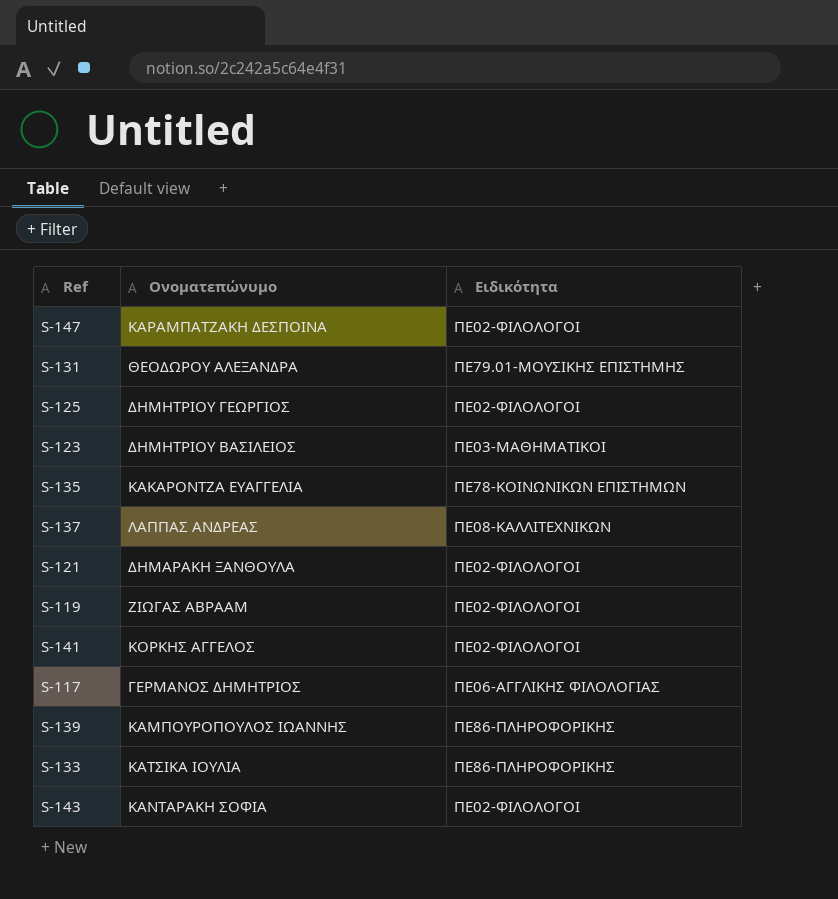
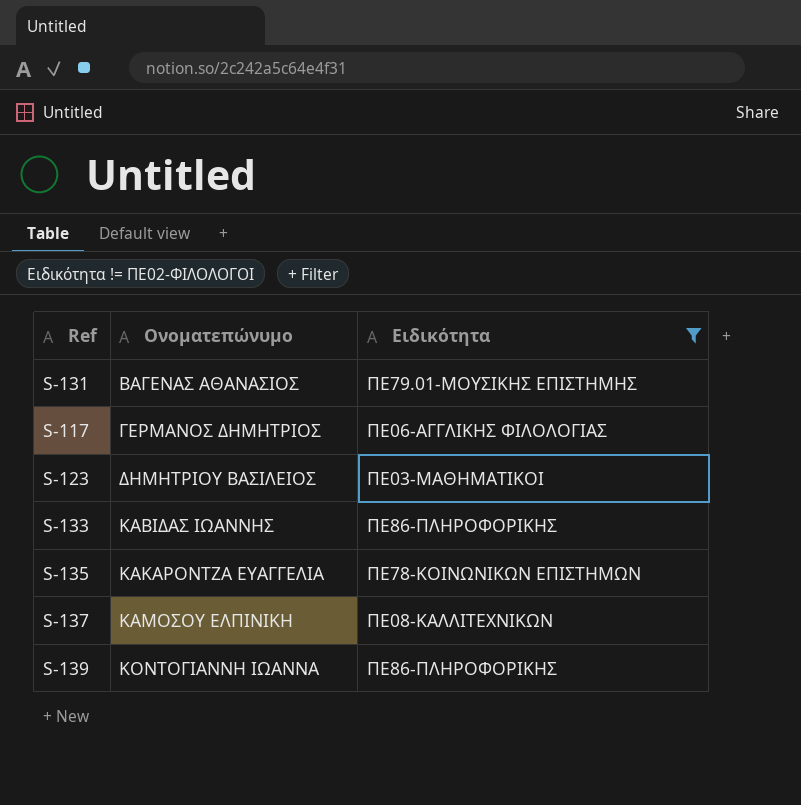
filter: none -> Ειδικότητα != ΠΕ02-ΦΙΛΟΛΟΓΟΙ
row order: none -> Ονοματεπώνυμο ascending
S-131 | Ονοματεπώνυμο: ΘΕΟΔΩΡΟΥ ΑΛΕΞΑΝΔΡΑ -> ΒΑΓΕΝΑΣ ΑΘΑΝΑΣΙΟΣ
S-133 | Ονοματεπώνυμο: ΚΑΤΣΙΚΑ ΙΟΥΛΙΑ -> ΚΑΒΙΔΑΣ ΙΩΑΝΝΗΣ
S-137 | Ονοματεπώνυμο: ΛΑΠΠΑΣ ΑΝΔΡΕΑΣ -> ΚΑΜΟΣΟΥ ΕΛΠΙΝΙΚΗ
S-139 | Ονοματεπώνυμο: ΚΑΜΠΟΥΡΟΠΟΥΛΟΣ ΙΩΑΝΝΗΣ -> ΚΟΝΤΟΓΙΑΝΝΗ ΙΩΑΝΝΑ

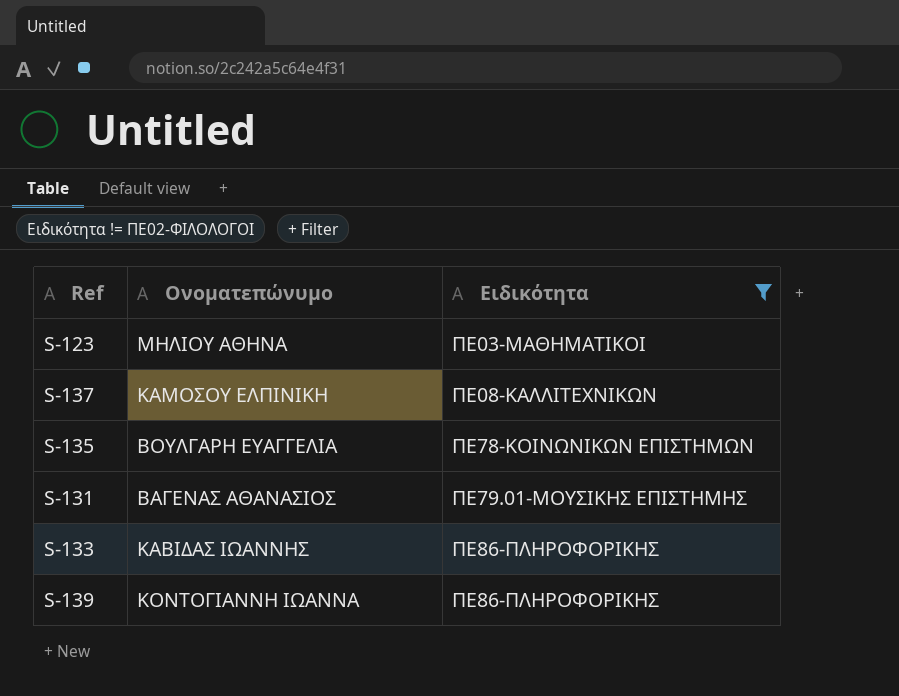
row order: Ονοματεπώνυμο ascending -> Ειδικότητα ascending
row S-117: ΓΕΡΜΑΝΟΣ ΔΗΜΗΤΡΙΟΣ | ΠΕ06-ΑΓΓΛΙΚΗΣ ΦΙΛΟΛΟΓΙΑΣ -> none
S-123 | Ονοματεπώνυμο: ΔΗΜΗΤΡΙΟΥ ΒΑΣΙΛΕΙΟΣ -> ΜΗΛΙΟΥ ΑΘΗΝΑ
S-135 | Ονοματεπώνυμο: ΚΑΚΑΡΟΝΤΖΑ ΕΥΑΓΓΕΛΙΑ -> ΒΟΥΛΓΑΡΗ ΕΥΑΓΓΕΛΙΑ

